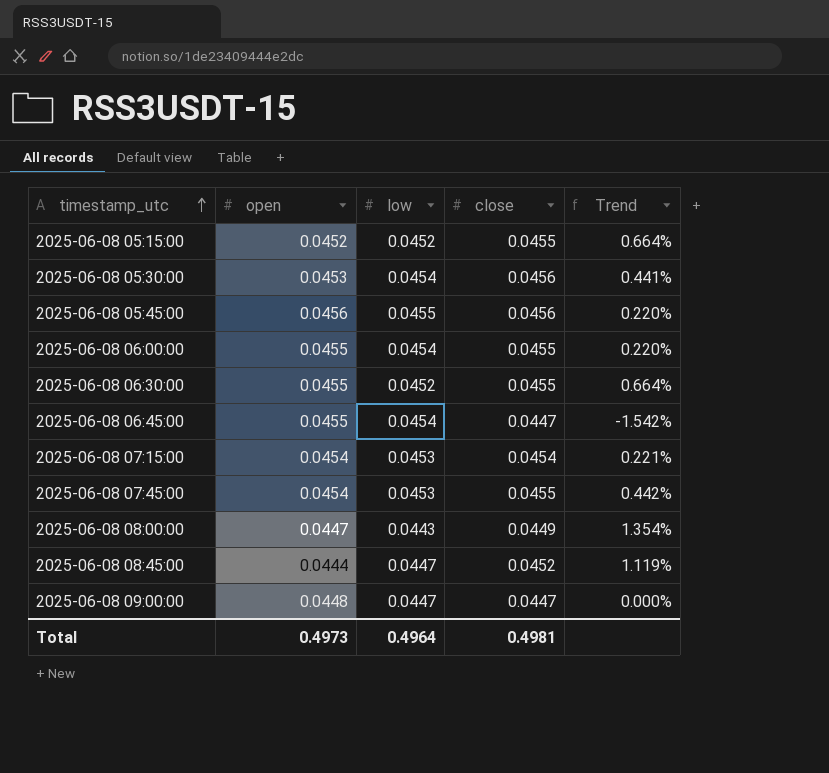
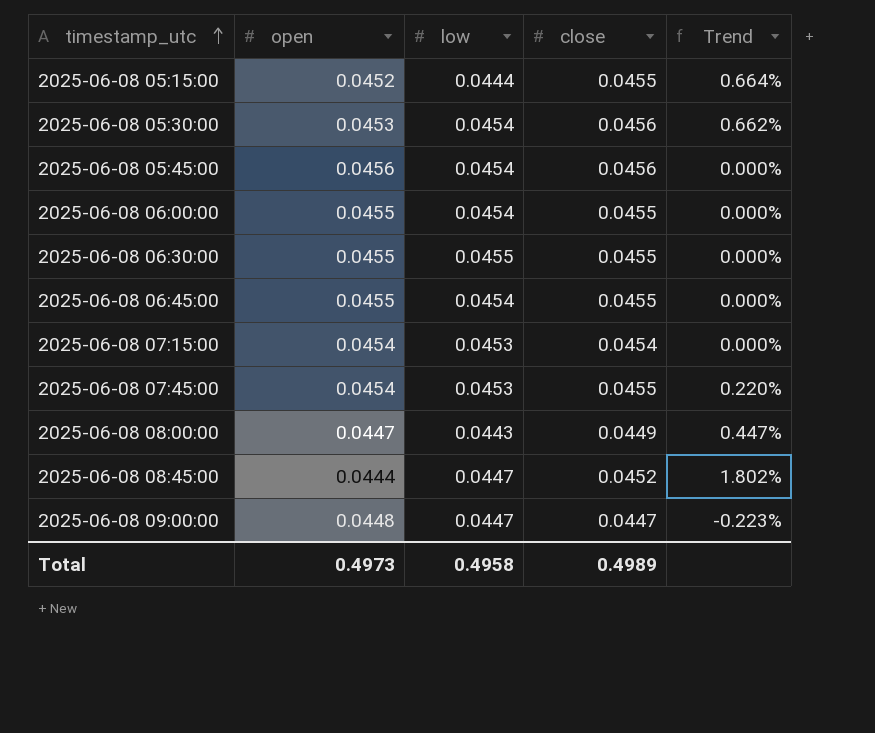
column Trend | formula: ([close] - [low]) / [low] -> ([close] - [open]) / [open]
2025-06-08 05:15:00 | low: 0.0452 -> 0.0444
2025-06-08 05:45:00 | low: 0.0455 -> 0.0454
2025-06-08 06:30:00 | low: 0.0452 -> 0.0455
2025-06-08 06:45:00 | close: 0.0447 -> 0.0455
Total | low: 0.4964 -> 0.4958
Total | close: 0.4981 -> 0.4989

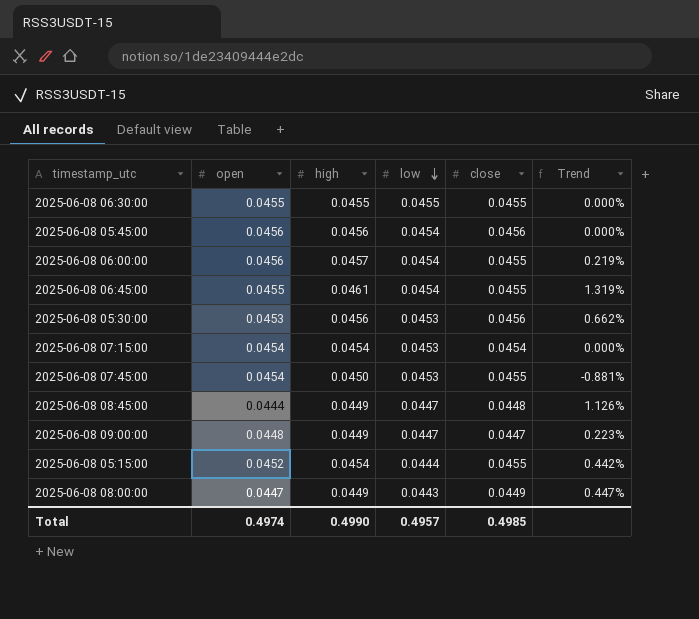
row order: timestamp_utc ascending -> low descending
column high | position: none -> 3
column Trend | formula: ([close] - [open]) / [open] -> ([high] - [open]) / [open]
2025-06-08 06:00:00 | open: 0.0455 -> 0.0456
2025-06-08 05:30:00 | low: 0.0454 -> 0.0453
2025-06-08 08:45:00 | close: 0.0452 -> 0.0448
Total | open: 0.4973 -> 0.4974
Total | low: 0.4958 -> 0.4957
Total | close: 0.4989 -> 0.4985

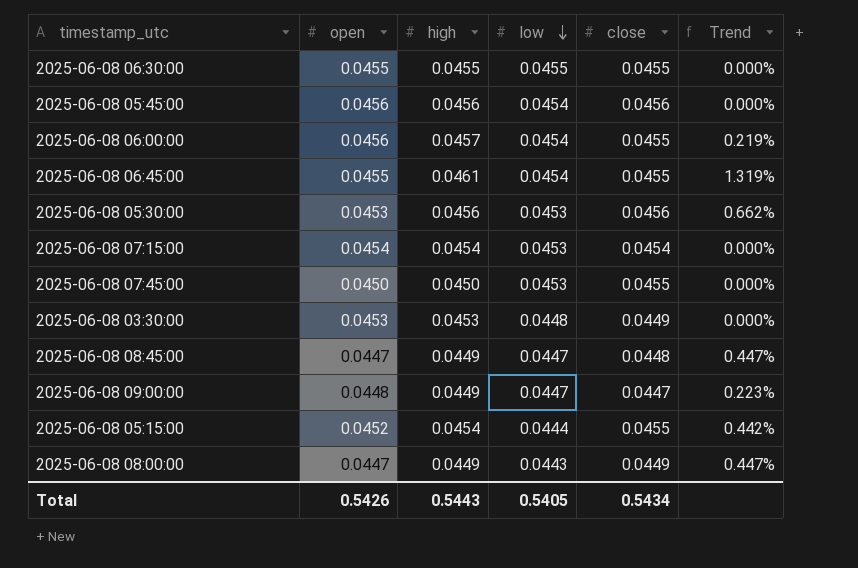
2025-06-08 07:45:00 | open: 0.0454 -> 0.0450
2025-06-08 07:45:00 | Trend: -0.881% -> 0.000%
row 2025-06-08 03:30:00: none -> 0.0453 | 0.0453 | 0.0448 | 0.0449 | 0.000%
2025-06-08 08:45:00 | open: 0.0444 -> 0.0447
2025-06-08 08:45:00 | Trend: 1.126% -> 0.447%
Total | open: 0.4974 -> 0.5426
Total | high: 0.4990 -> 0.5443
Total | low: 0.4957 -> 0.5405
Total | close: 0.4985 -> 0.5434

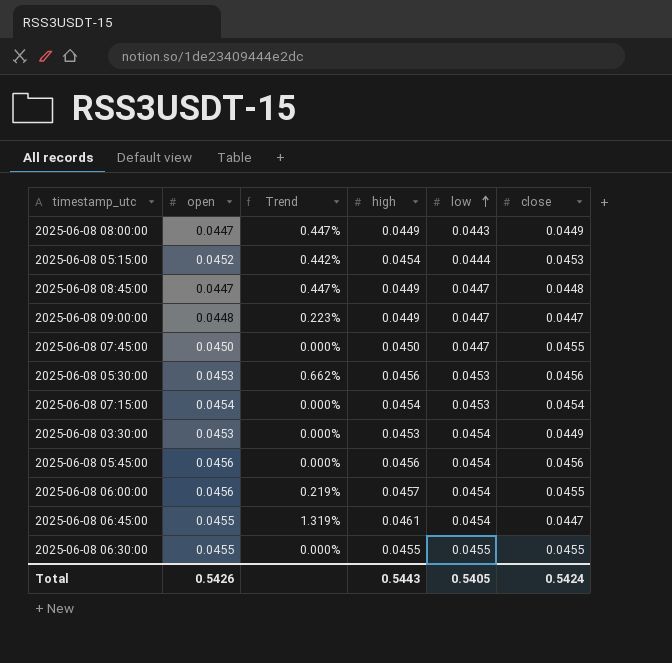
row order: low descending -> low ascending
column Trend | position: 6 -> 3
2025-06-08 05:15:00 | close: 0.0455 -> 0.0453
2025-06-08 07:45:00 | low: 0.0453 -> 0.0447
2025-06-08 03:30:00 | low: 0.0448 -> 0.0454
2025-06-08 06:45:00 | close: 0.0455 -> 0.0447
Total | close: 0.5434 -> 0.5424

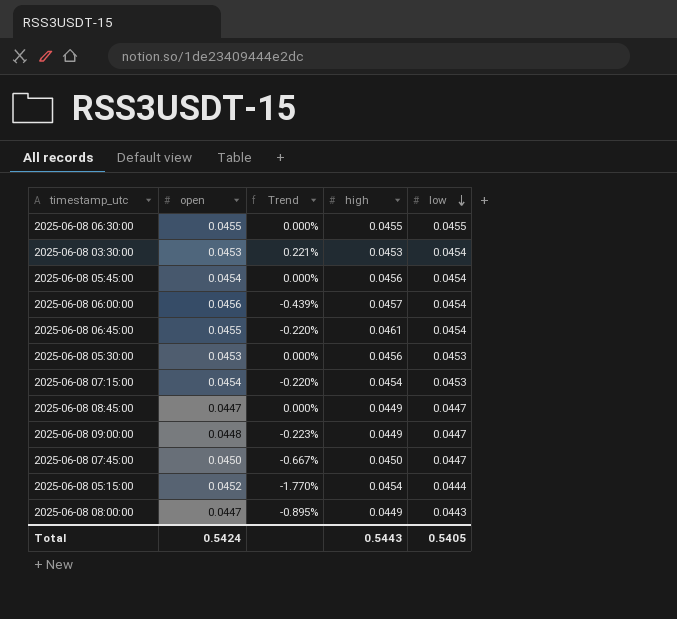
row order: low ascending -> low descending
column close | position: 6 -> none
column Trend | formula: ([high] - [open]) / [open] -> ([low] - [open]) / [open]
2025-06-08 05:45:00 | open: 0.0456 -> 0.0454
Total | open: 0.5426 -> 0.5424

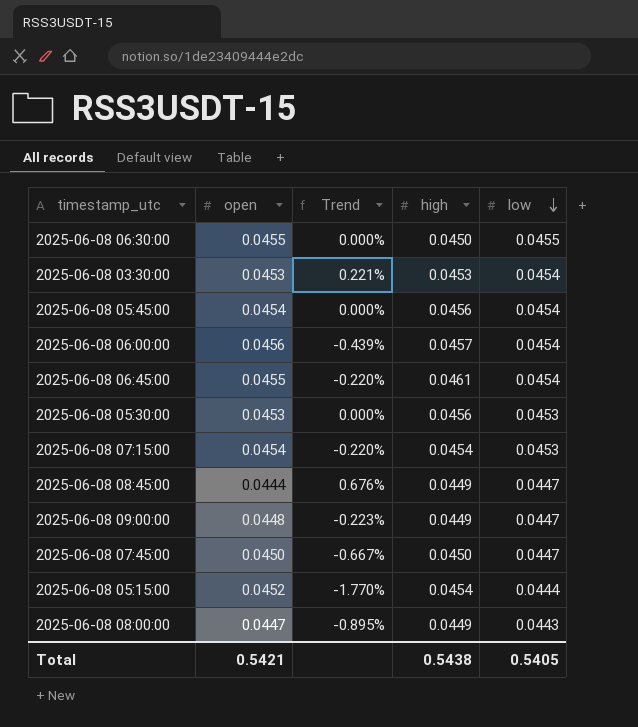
2025-06-08 06:30:00 | high: 0.0455 -> 0.0450
2025-06-08 08:45:00 | open: 0.0447 -> 0.0444
2025-06-08 08:45:00 | Trend: 0.000% -> 0.676%
Total | open: 0.5424 -> 0.5421
Total | high: 0.5443 -> 0.5438

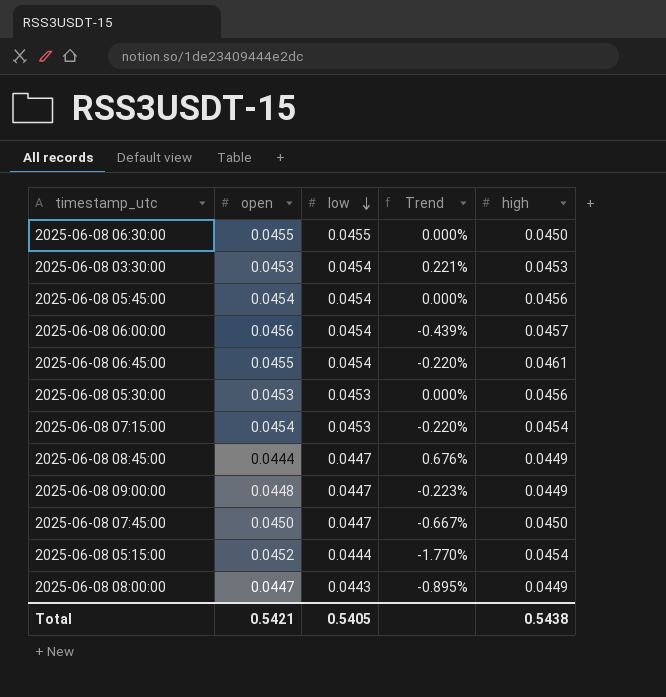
column low | position: 5 -> 3

